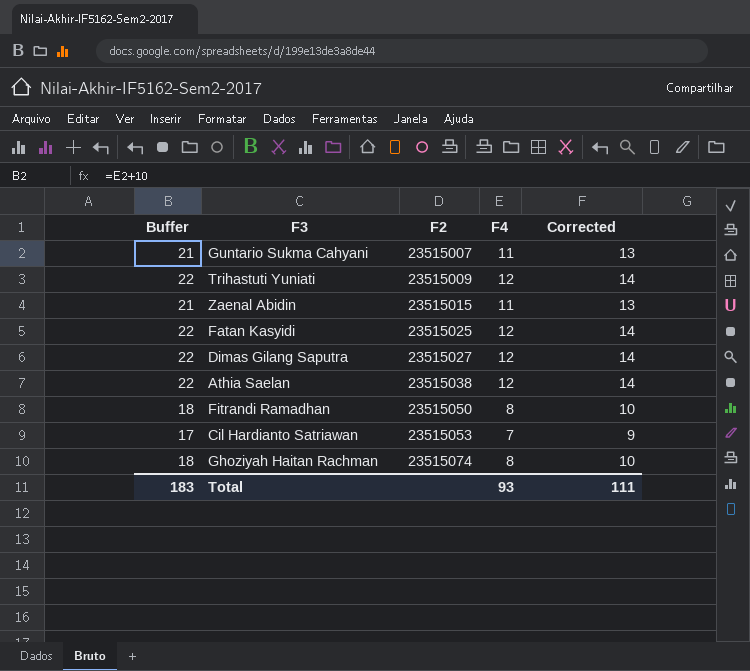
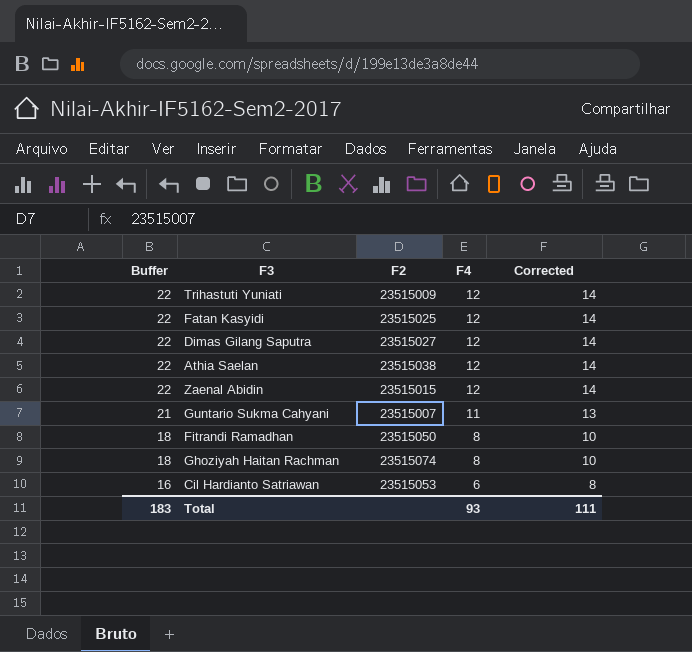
row order: F2 ascending -> Buffer descending
Zaenal Abidin | Buffer: 21 -> 22
Zaenal Abidin | F4: 11 -> 12
Zaenal Abidin | Corrected: 13 -> 14
Cil Hardianto Satriawan | Buffer: 17 -> 16
Cil Hardianto Satriawan | F4: 7 -> 6
Cil Hardianto Satriawan | Corrected: 9 -> 8

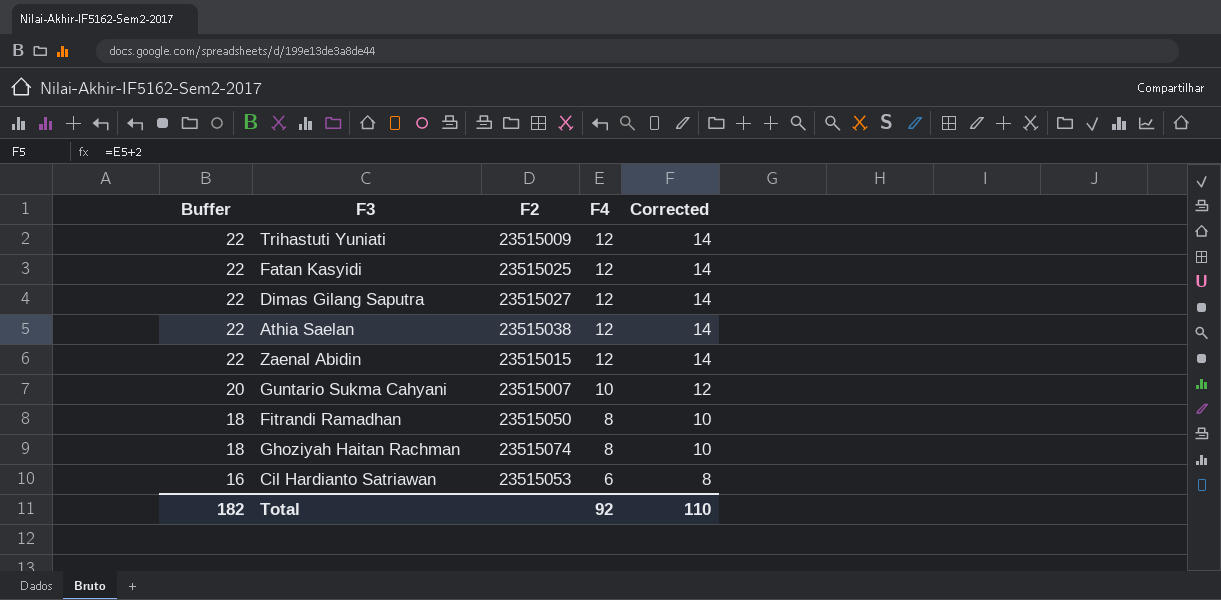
Guntario Sukma Cahyani | Buffer: 21 -> 20
Guntario Sukma Cahyani | F4: 11 -> 10
Guntario Sukma Cahyani | Corrected: 13 -> 12
Total | Buffer: 183 -> 182
Total | F4: 93 -> 92
Total | Corrected: 111 -> 110

